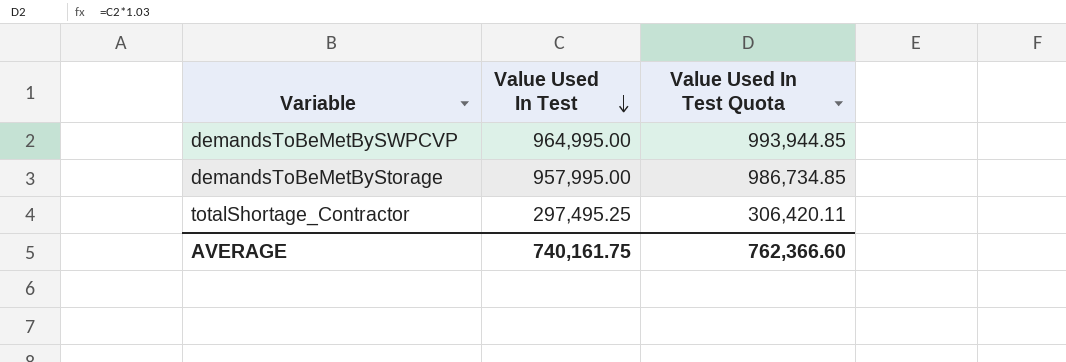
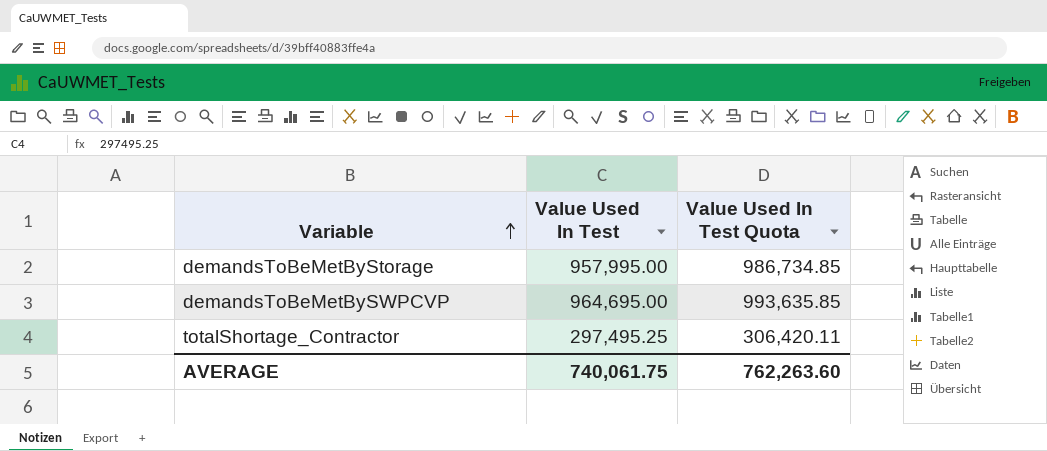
row order: Value Used In Test descending -> Variable ascending
demandsToBeMetBySWPCVP | Value Used In Test: 964,995.00 -> 964,695.00
demandsToBeMetBySWPCVP | Value Used In Test Quota: 993,944.85 -> 993,635.85
AVERAGE | Value Used In Test: 740,161.75 -> 740,061.75
AVERAGE | Value Used In Test Quota: 762,366.60 -> 762,263.60

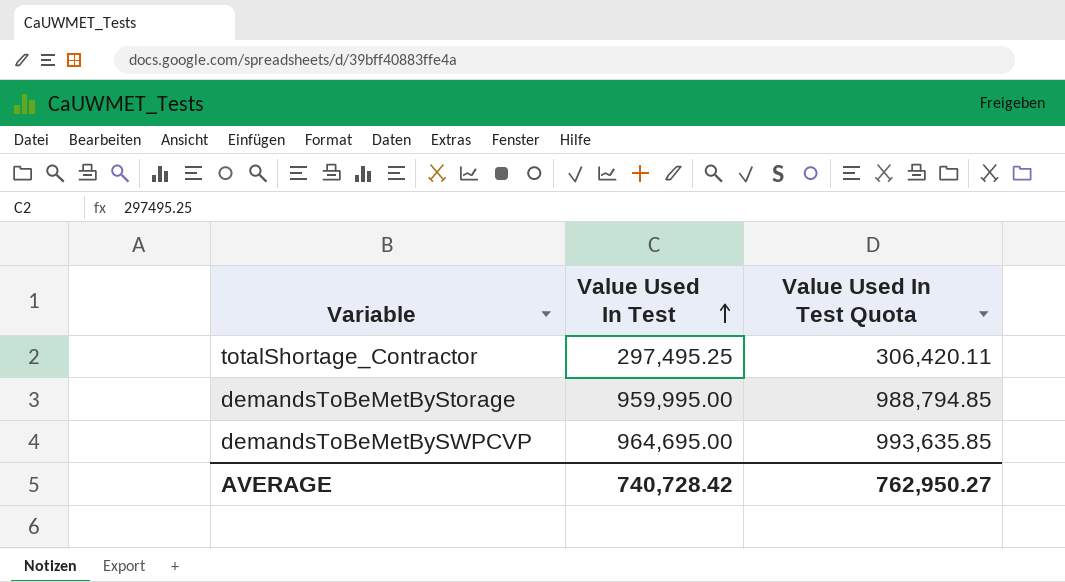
row order: Variable ascending -> Value Used In Test ascending
demandsToBeMetByStorage | Value Used In Test: 957,995.00 -> 959,995.00
demandsToBeMetByStorage | Value Used In Test Quota: 986,734.85 -> 988,794.85
AVERAGE | Value Used In Test: 740,061.75 -> 740,728.42
AVERAGE | Value Used In Test Quota: 762,263.60 -> 762,950.27

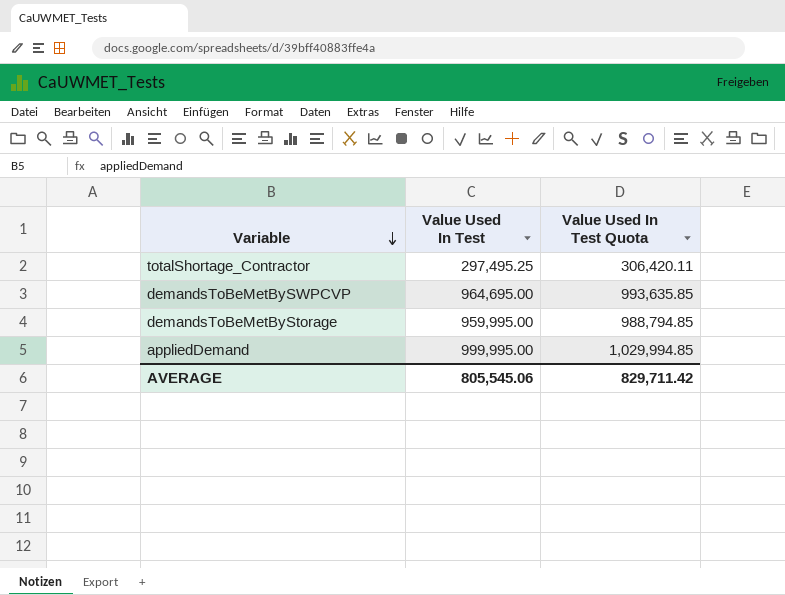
row order: Value Used In Test ascending -> Variable descending
row appliedDemand: none -> 999,995.00 | 1,029,994.85
AVERAGE | Value Used In Test: 740,728.42 -> 805,545.06
AVERAGE | Value Used In Test Quota: 762,950.27 -> 829,711.42

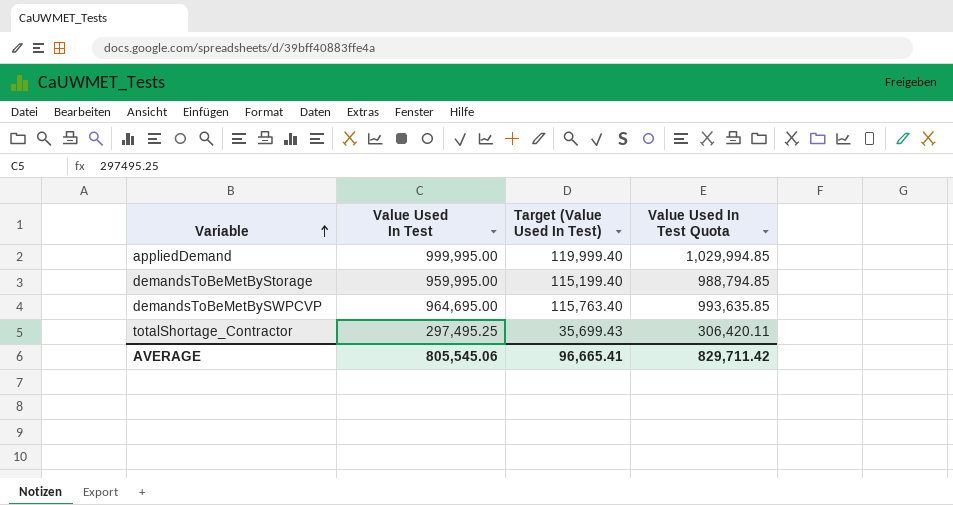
row order: Variable descending -> Variable ascending
column Target (Value Used In Test) | formula: none -> [Value Used In Test] * 0.12

